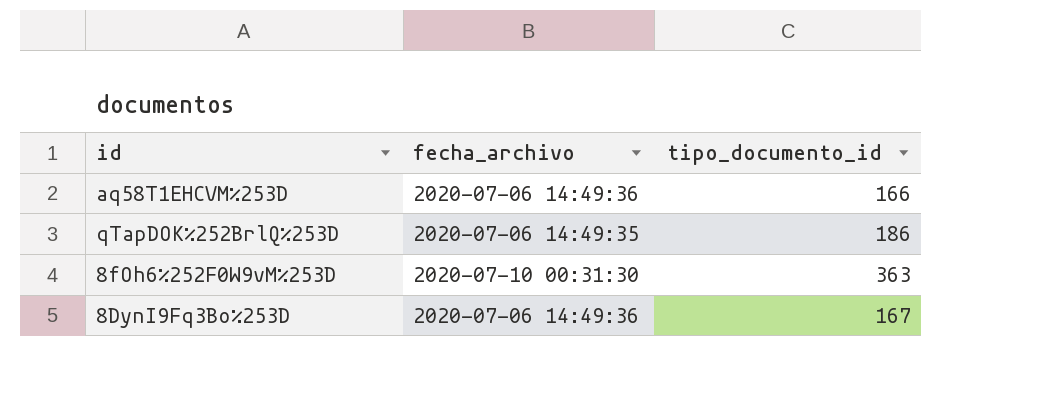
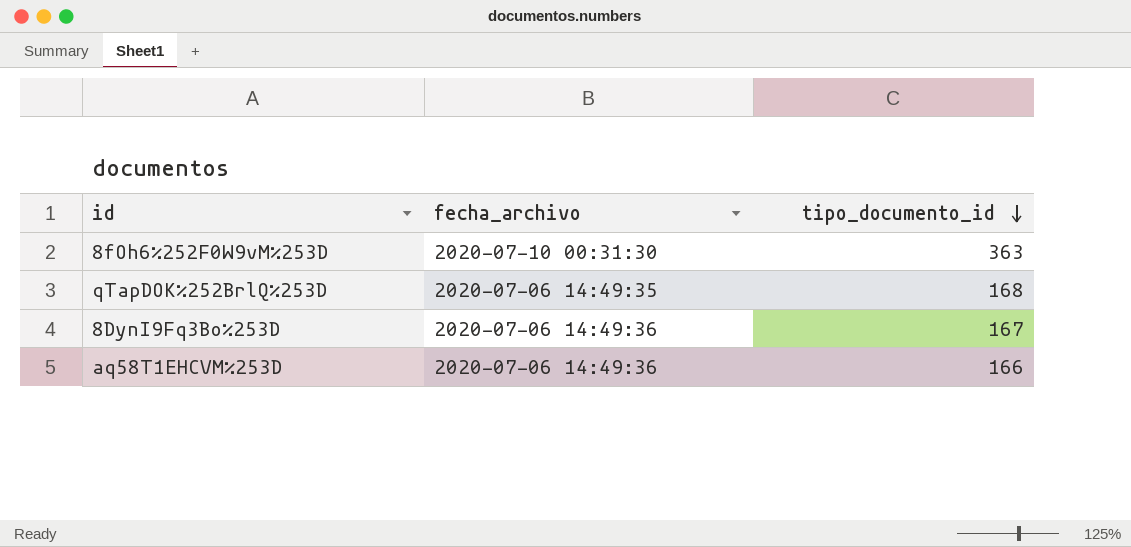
row order: none -> tipo_documento_id descending
qTapDOK%252BrlQ%253D | tipo_documento_id: 186 -> 168

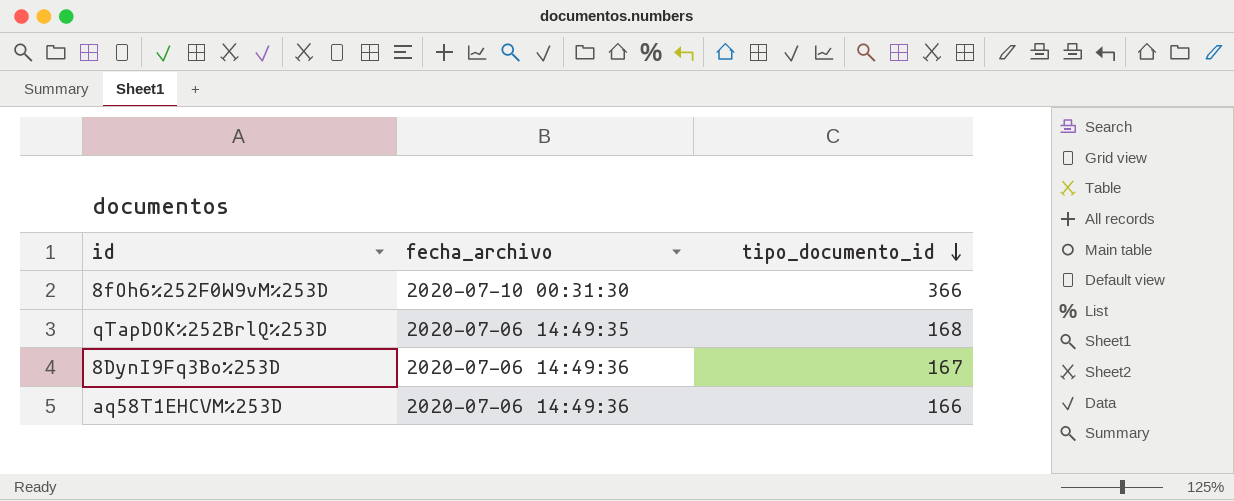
8fOh6%252F0W9vM%253D | tipo_documento_id: 363 -> 366

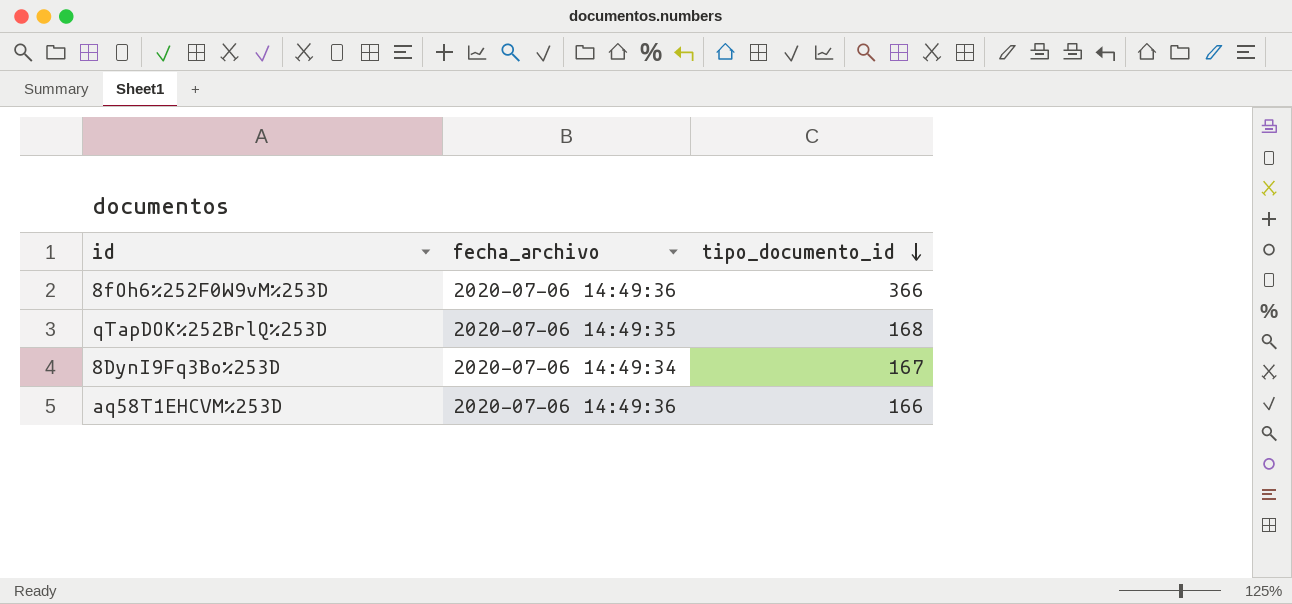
8fOh6%252F0W9vM%253D | fecha_archivo: 2020-07-10 00:31:30 -> 2020-07-06 14:49:36
8DynI9Fq3Bo%253D | fecha_archivo: 2020-07-06 14:49:36 -> 2020-07-06 14:49:34

